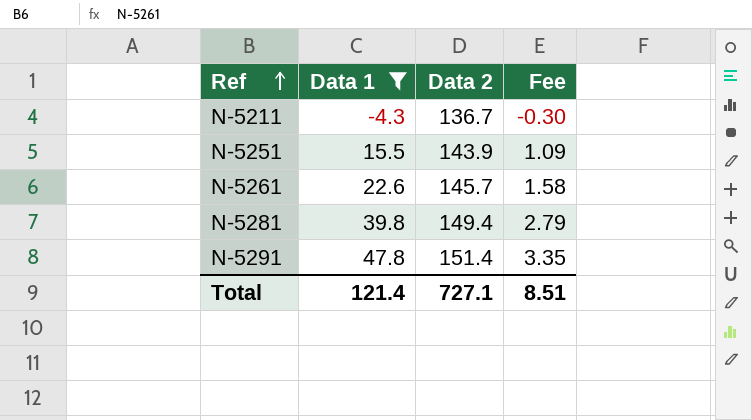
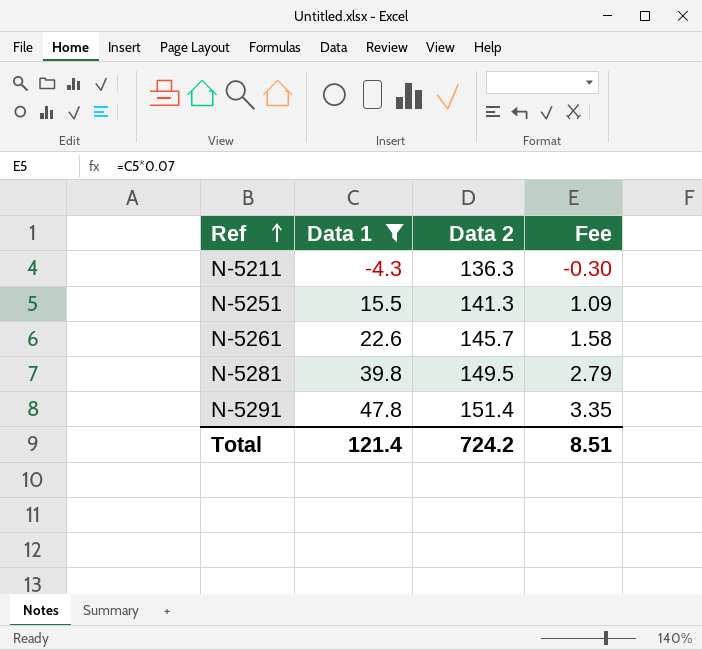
N-5211 | Data 2: 136.7 -> 136.3
N-5251 | Data 2: 143.9 -> 141.3
N-5281 | Data 2: 149.4 -> 149.5
Total | Data 2: 727.1 -> 724.2

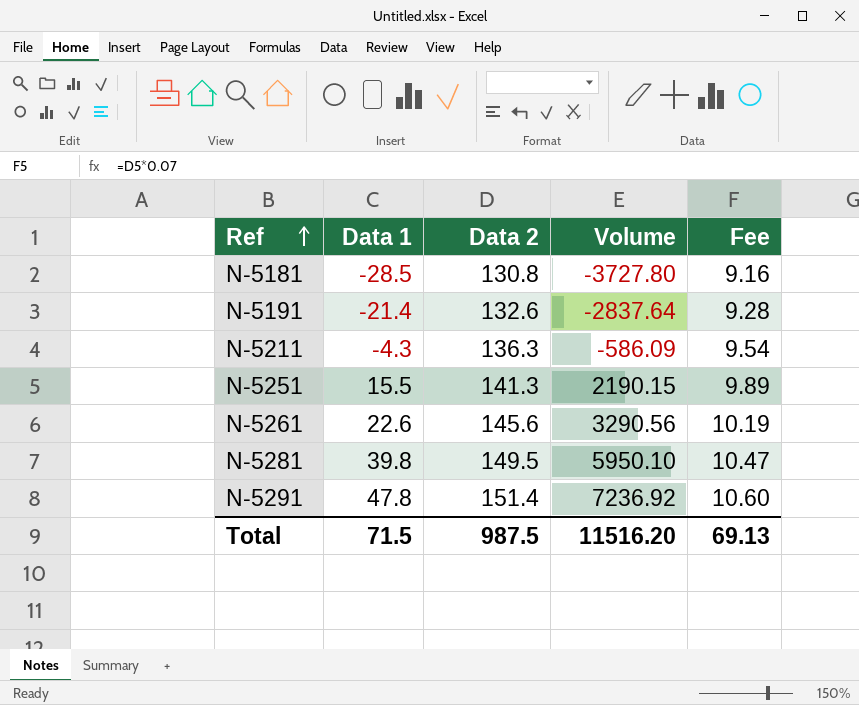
filter: Data 1 >= -4.3 -> none
column Volume | formula: none -> [Data 1] * [Data 2]
column Fee | formula: [Data 1] * 0.07 -> [Data 2] * 0.07
N-5261 | Data 2: 145.7 -> 145.6
Total | Data 1: 121.4 -> 71.5
Total | Data 2: 724.2 -> 987.5
Total | Fee: 8.51 -> 69.13

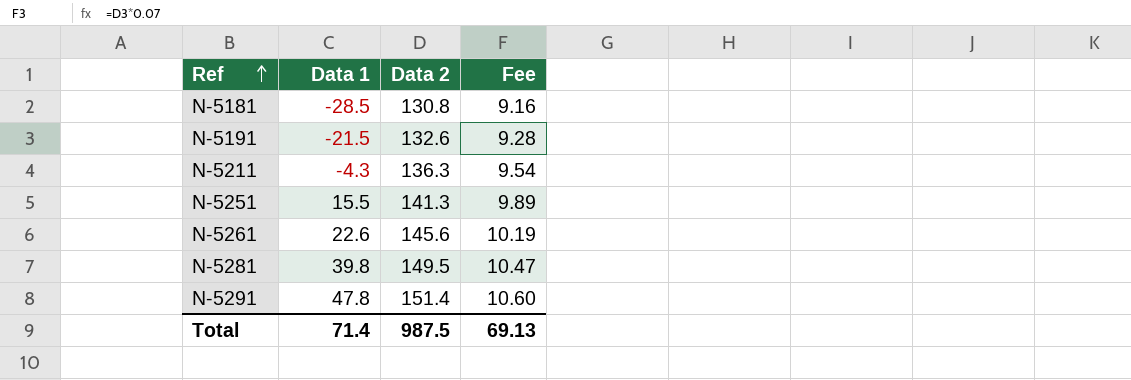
column Volume | formula: [Data 1] * [Data 2] -> none
N-5191 | Data 1: -21.4 -> -21.5
Total | Data 1: 71.5 -> 71.4

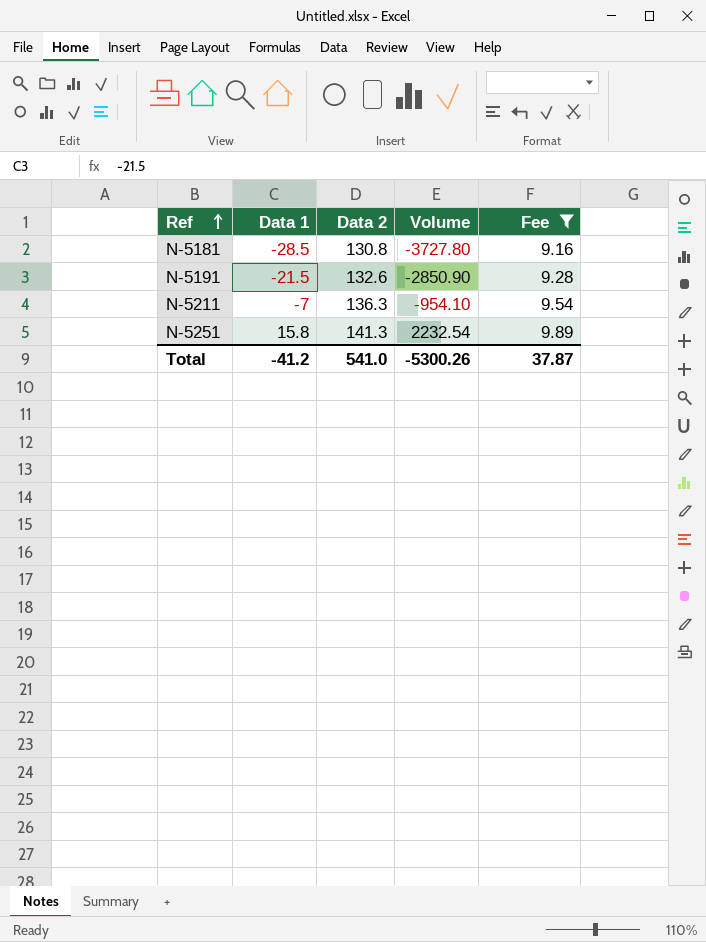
filter: none -> Fee <= 9.89
column Volume | formula: none -> [Data 1] * [Data 2]
N-5211 | Data 1: -4.3 -> -7
N-5251 | Data 1: 15.5 -> 15.8
Total | Data 1: 71.4 -> -41.2
Total | Data 2: 987.5 -> 541.0
Total | Fee: 69.13 -> 37.87

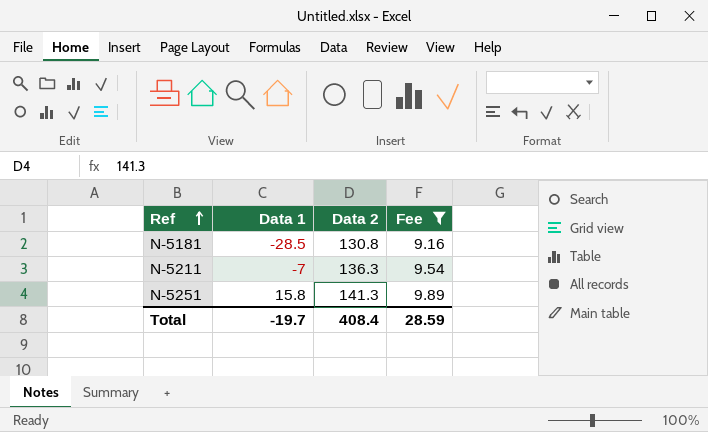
column Volume | formula: [Data 1] * [Data 2] -> none
row N-5191: -21.5 | 132.6 | -2850.90 | 9.28 -> none
Total | Data 1: -41.2 -> -19.7
Total | Data 2: 541.0 -> 408.4
Total | Fee: 37.87 -> 28.59

